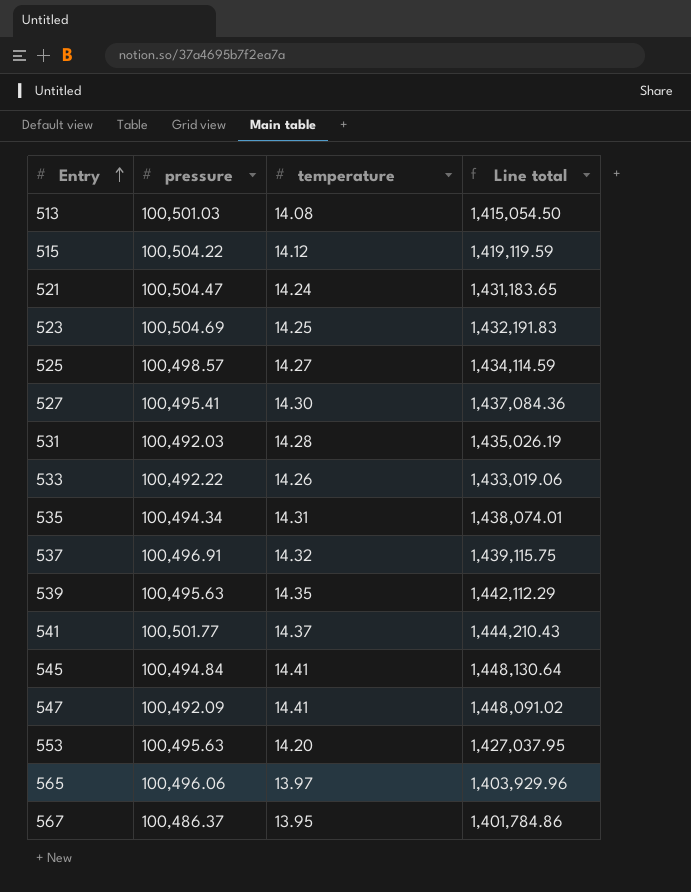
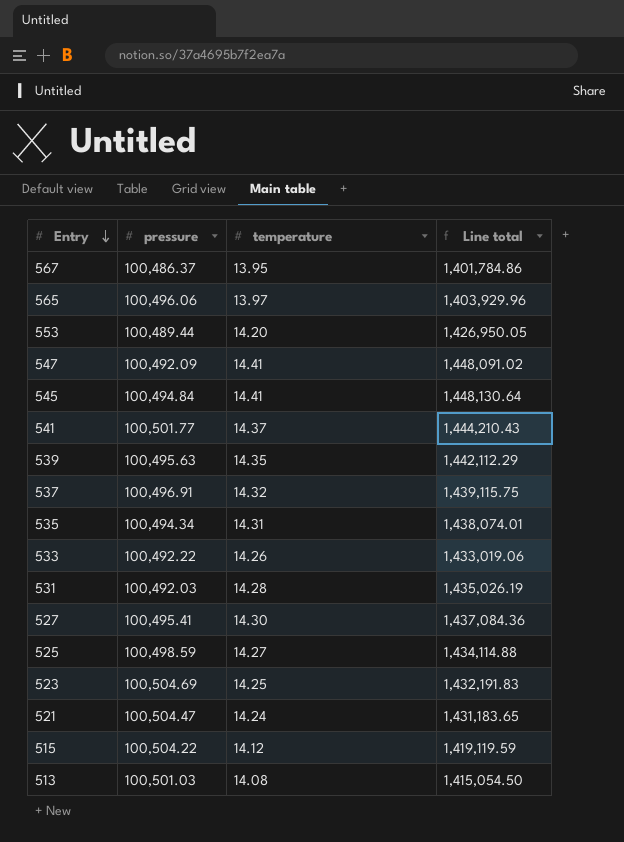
row order: Entry ascending -> Entry descending
553 | pressure: 100,495.63 -> 100,489.44
553 | Line total: 1,427,037.95 -> 1,426,950.05
525 | pressure: 100,498.57 -> 100,498.59
525 | Line total: 1,434,114.59 -> 1,434,114.88

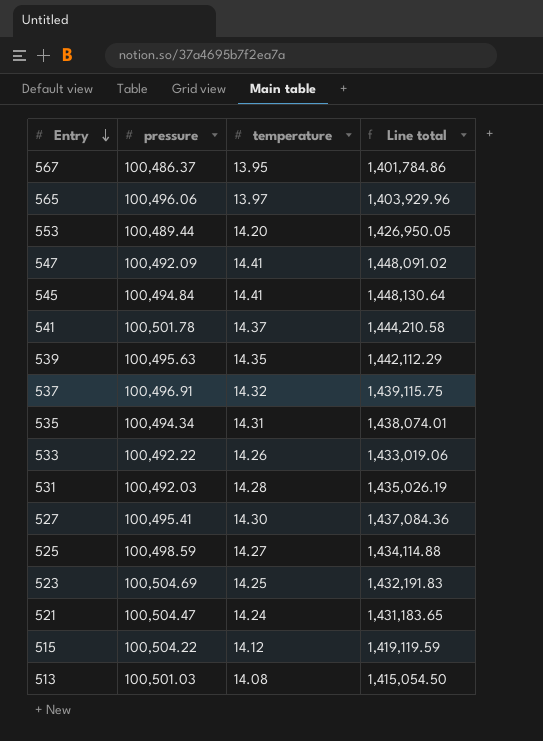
541 | pressure: 100,501.77 -> 100,501.78
541 | Line total: 1,444,210.43 -> 1,444,210.58

